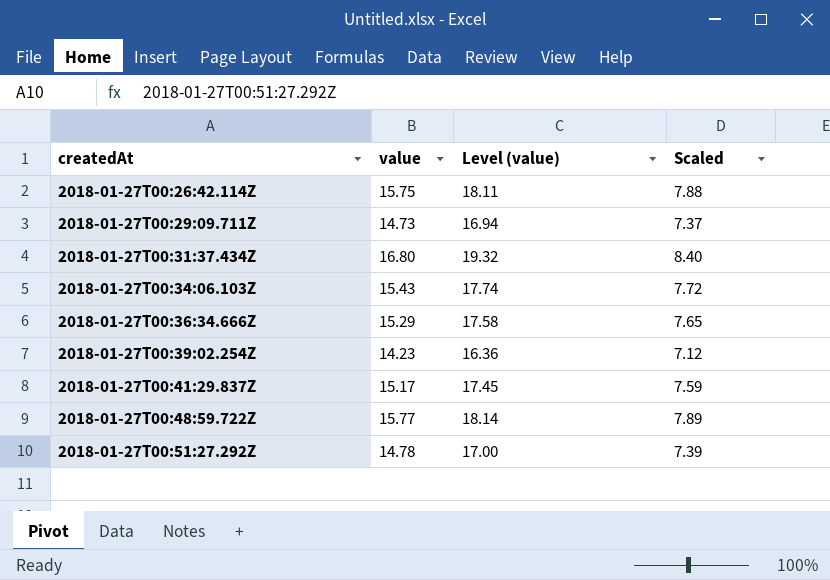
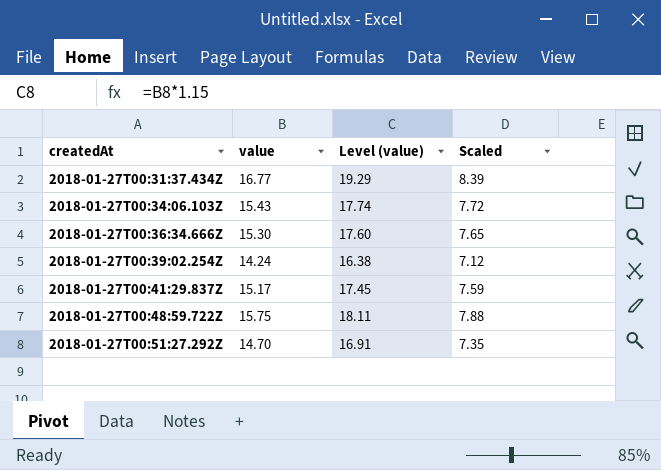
row 2018-01-27T00:26:42.114Z: 15.75 | 18.11 | 7.88 -> none
row 2018-01-27T00:29:09.711Z: 14.73 | 16.94 | 7.37 -> none
2018-01-27T00:31:37.434Z | value: 16.80 -> 16.77
2018-01-27T00:31:37.434Z | Level (value): 19.32 -> 19.29
2018-01-27T00:31:37.434Z | Scaled: 8.40 -> 8.39
2018-01-27T00:36:34.666Z | value: 15.29 -> 15.30
2018-01-27T00:36:34.666Z | Level (value): 17.58 -> 17.60
2018-01-27T00:39:02.254Z | value: 14.23 -> 14.24
2018-01-27T00:39:02.254Z | Level (value): 16.36 -> 16.38
2018-01-27T00:48:59.722Z | value: 15.77 -> 15.75
2018-01-27T00:48:59.722Z | Level (value): 18.14 -> 18.11
2018-01-27T00:48:59.722Z | Scaled: 7.89 -> 7.88
2018-01-27T00:51:27.292Z | value: 14.78 -> 14.70
2018-01-27T00:51:27.292Z | Level (value): 17.00 -> 16.91
2018-01-27T00:51:27.292Z | Scaled: 7.39 -> 7.35

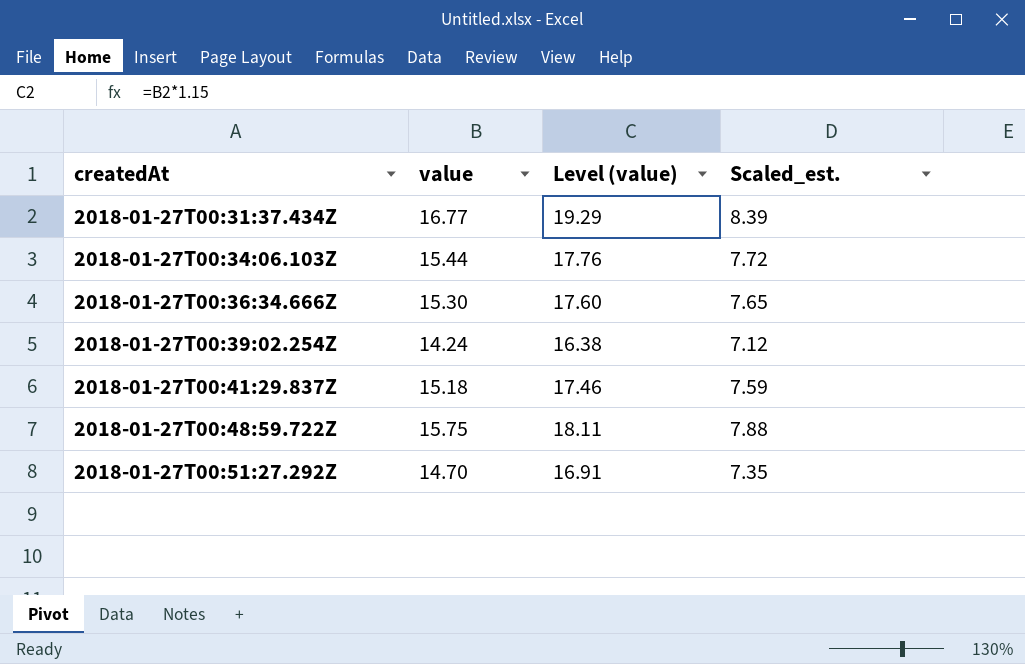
column name: Scaled -> Scaled_est.
2018-01-27T00:34:06.103Z | value: 15.43 -> 15.44
2018-01-27T00:34:06.103Z | Level (value): 17.74 -> 17.76
2018-01-27T00:41:29.837Z | value: 15.17 -> 15.18
2018-01-27T00:41:29.837Z | Level (value): 17.45 -> 17.46

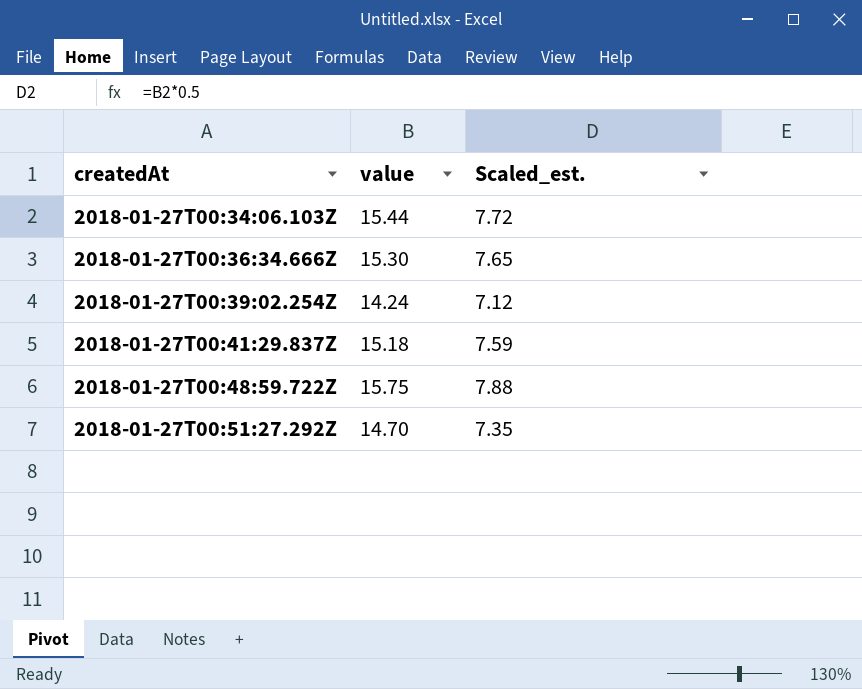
column Level (value) | formula: [value] * 1.15 -> none
row 2018-01-27T00:31:37.434Z: 16.77 | 19.29 | 8.39 -> none

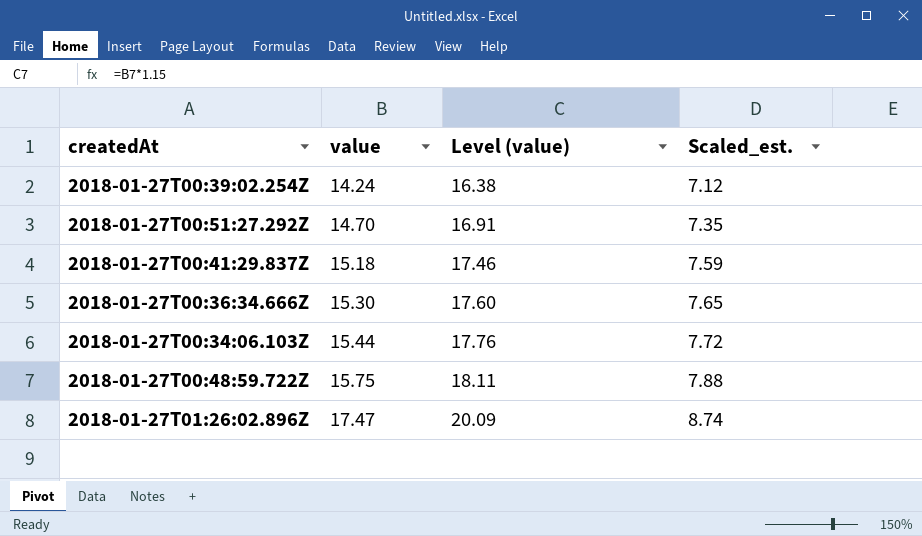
row order: createdAt ascending -> value ascending
column Level (value) | formula: none -> [value] * 1.15
row 2018-01-27T01:26:02.896Z: none -> 17.47 | 20.09 | 8.74

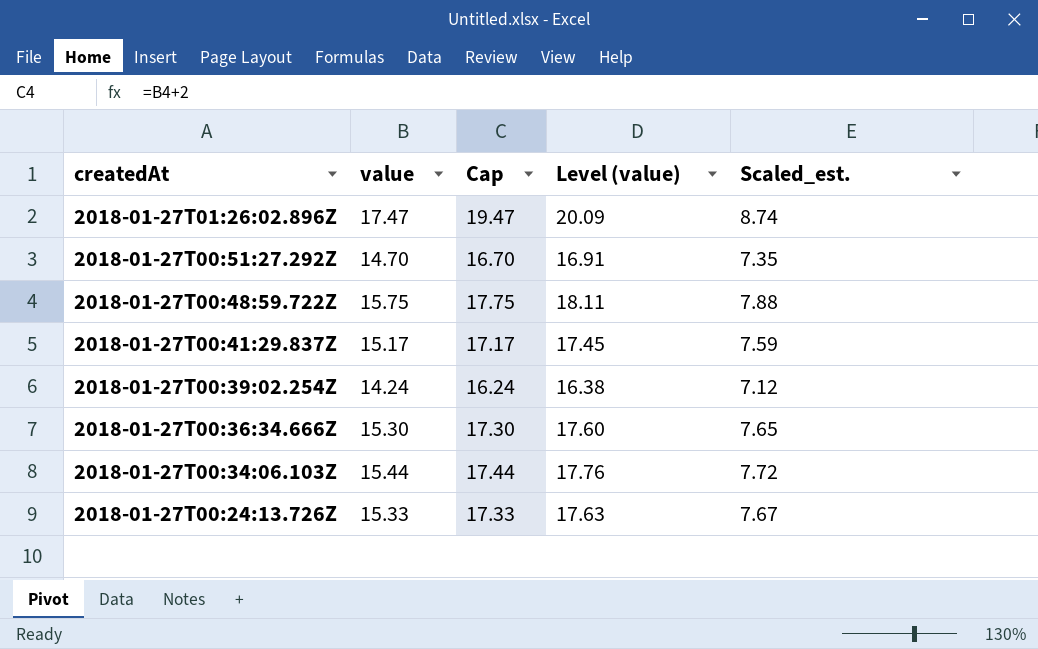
row order: value ascending -> createdAt descending
column Cap | formula: none -> [value] + 2
2018-01-27T00:41:29.837Z | value: 15.18 -> 15.17
2018-01-27T00:41:29.837Z | Level (value): 17.46 -> 17.45
row 2018-01-27T00:24:13.726Z: none -> 15.33 | 17.33 | 17.63 | 7.67

